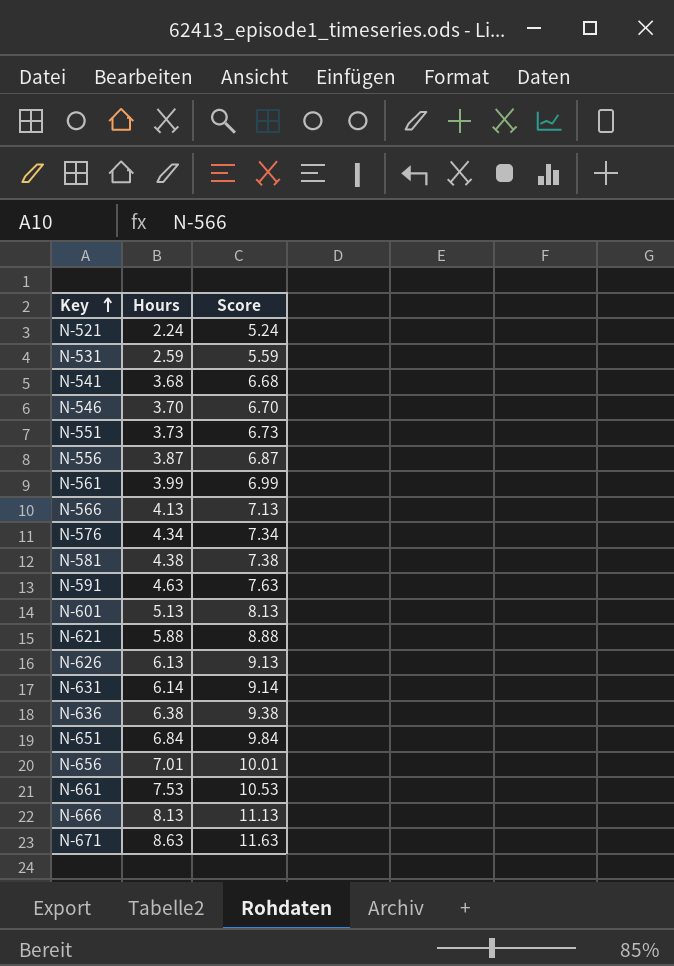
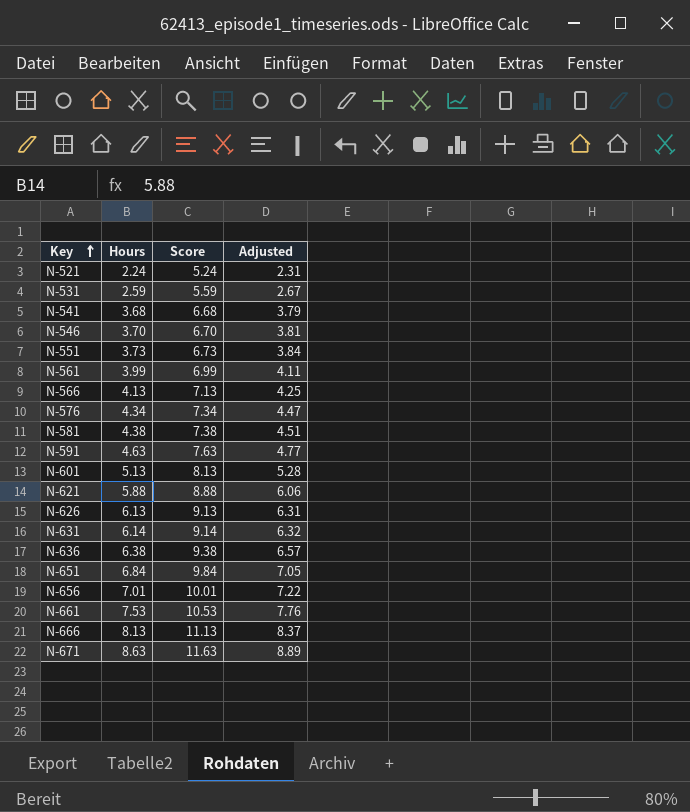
column Adjusted | formula: none -> [Hours] * 1.03
row N-556: 3.87 | 6.87 -> none

